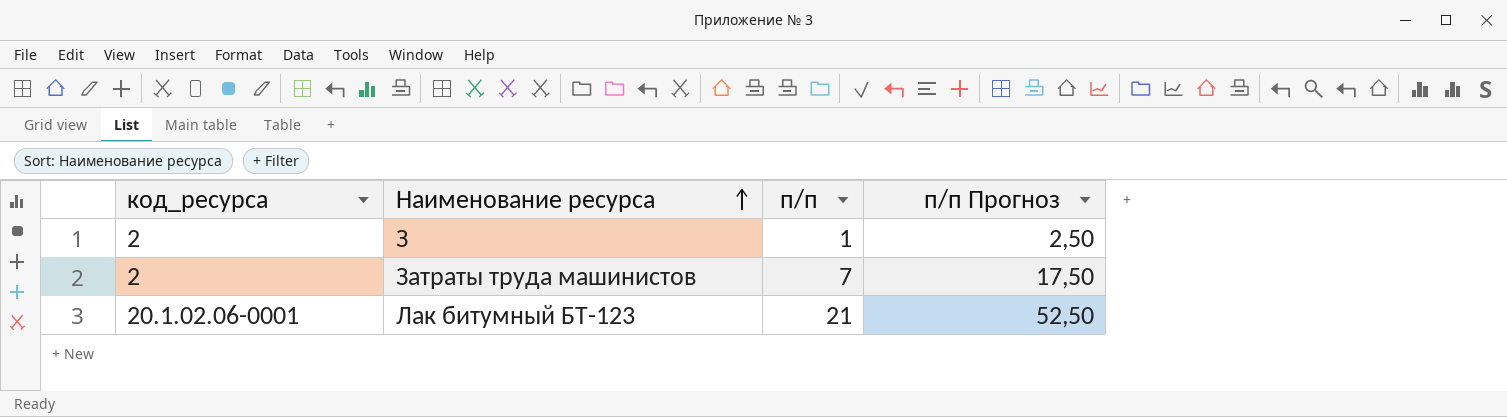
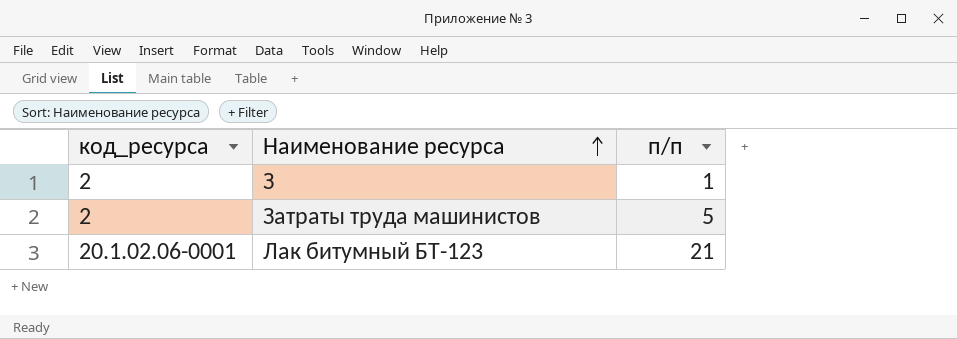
column п/п Прогноз | formula: [п/п] * 2,5 -> none
Затраты труда машинистов | п/п: 7 -> 5

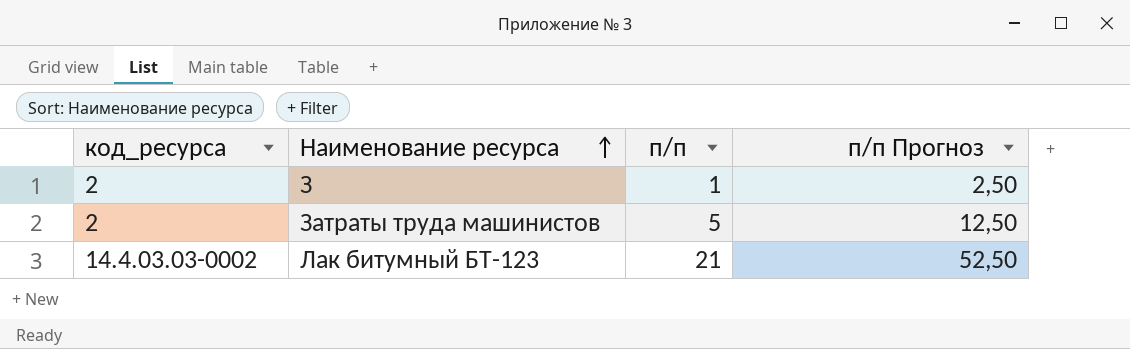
column п/п Прогноз | formula: none -> [п/п] * 2,5
Лак битумный БТ-123 | код_ресурса: 20.1.02.06-0001 -> 14.4.03.03-0002

